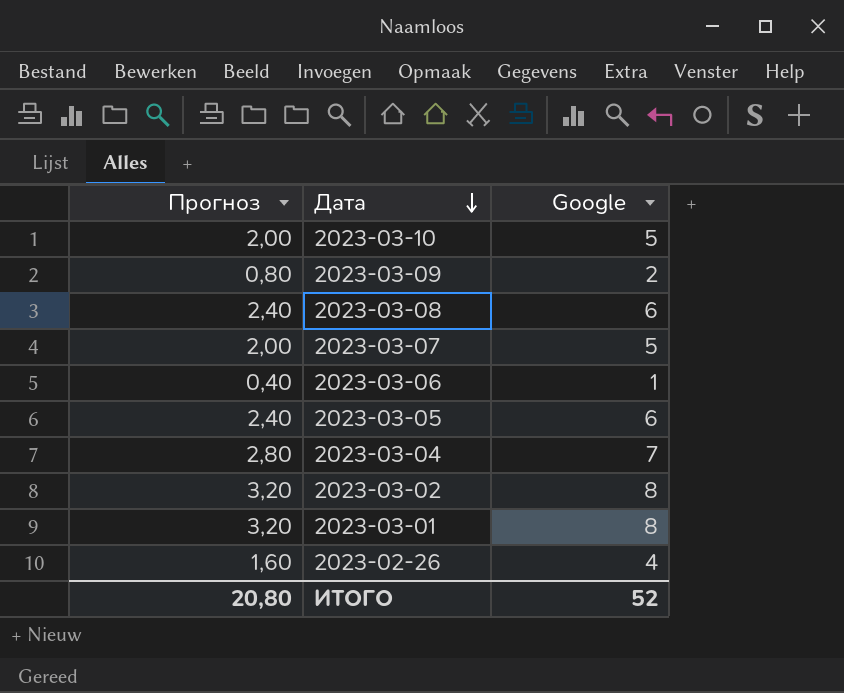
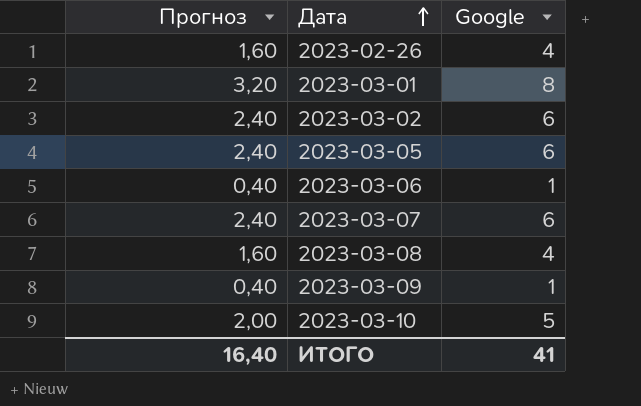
row order: Дата descending -> Дата ascending
row 2023-03-04: 2,80 | 7 -> none
2023-03-02 | Прогноз: 3,20 -> 2,40
2023-03-02 | Google: 8 -> 6
2023-03-07 | Прогноз: 2,00 -> 2,40
2023-03-07 | Google: 5 -> 6
2023-03-08 | Прогноз: 2,40 -> 1,60
2023-03-08 | Google: 6 -> 4
2023-03-09 | Прогноз: 0,80 -> 0,40
2023-03-09 | Google: 2 -> 1
ИТОГО | Прогноз: 20,80 -> 16,40
ИТОГО | Google: 52 -> 41

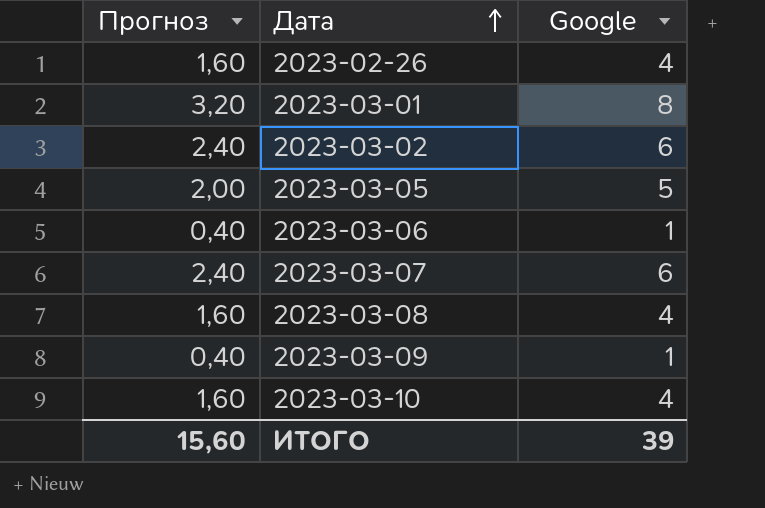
2023-03-05 | Прогноз: 2,40 -> 2,00
2023-03-05 | Google: 6 -> 5
2023-03-10 | Прогноз: 2,00 -> 1,60
2023-03-10 | Google: 5 -> 4
ИТОГО | Прогноз: 16,40 -> 15,60
ИТОГО | Google: 41 -> 39

